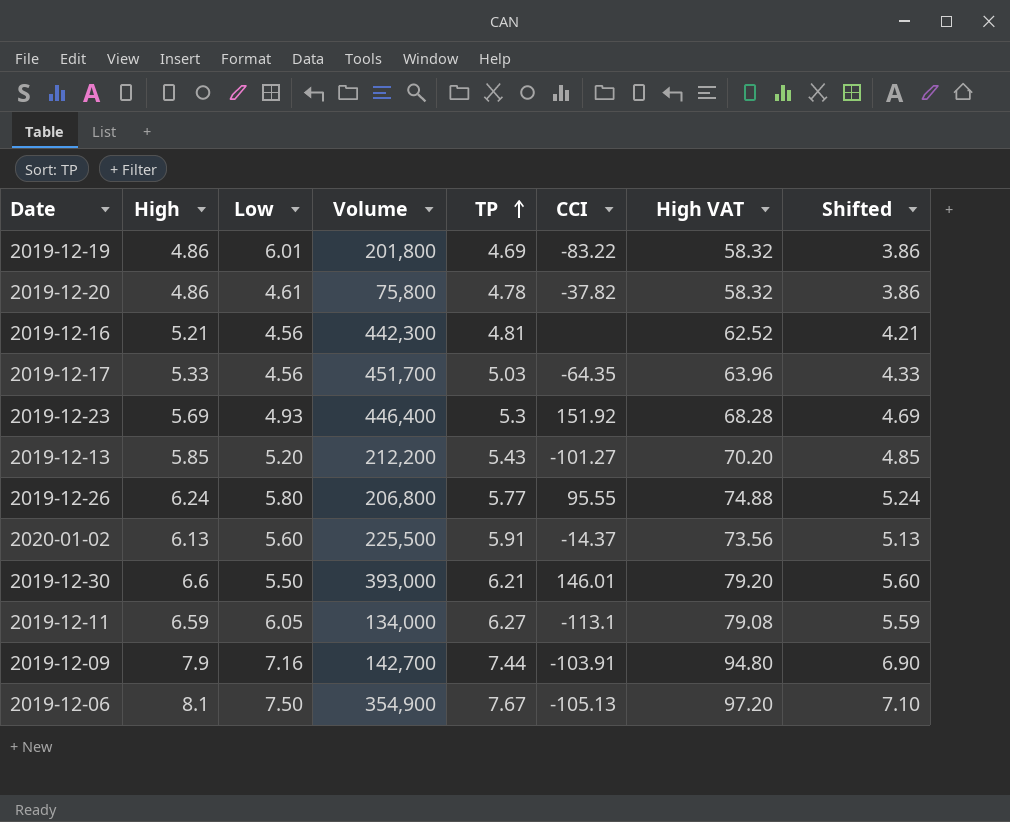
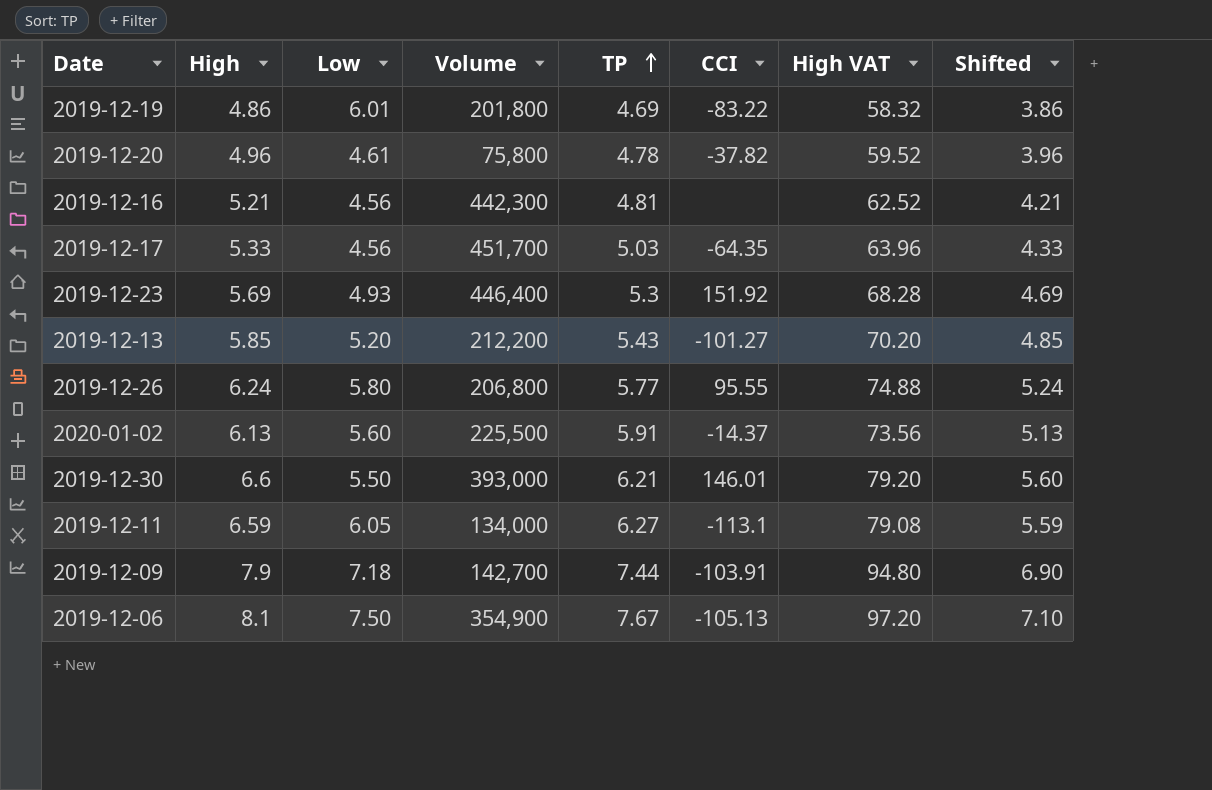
2019-12-20 | High: 4.86 -> 4.96
2019-12-20 | High VAT: 58.32 -> 59.52
2019-12-20 | Shifted: 3.86 -> 3.96
2019-12-09 | Low: 7.16 -> 7.18

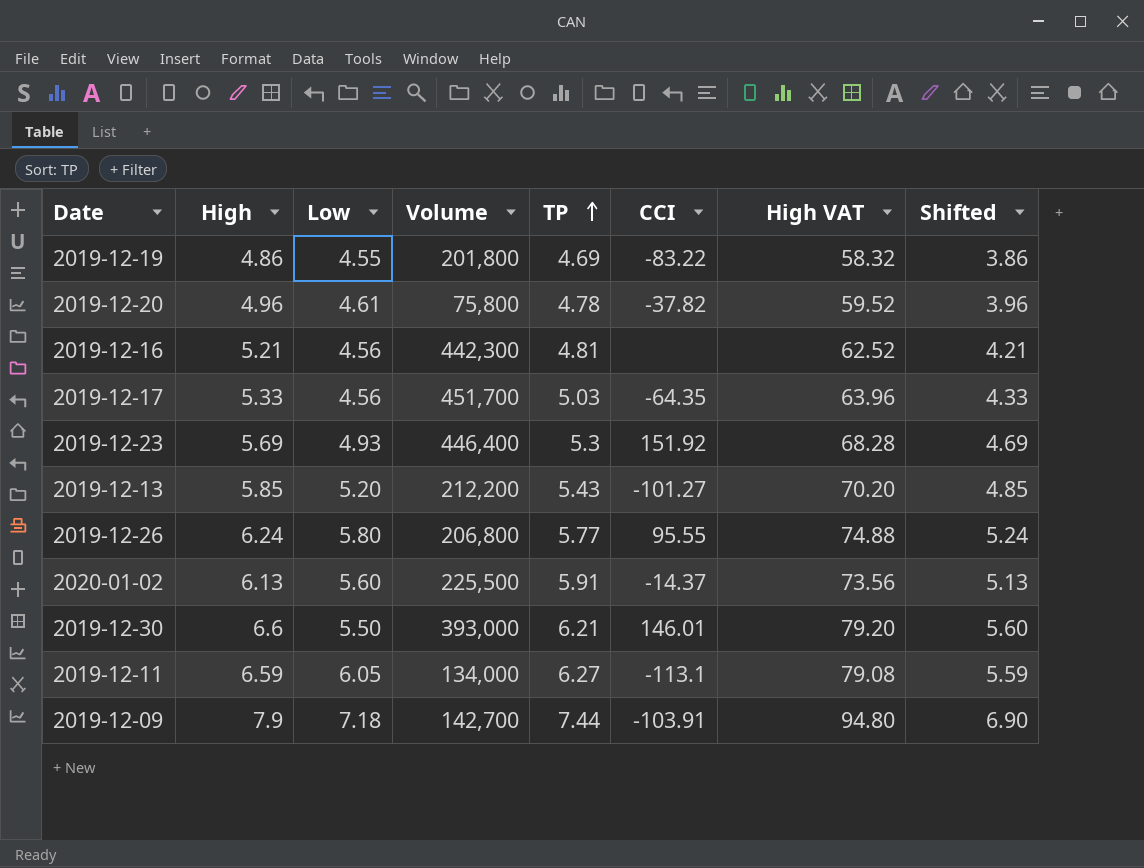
row 2019-12-06: 8.1 | 7.50 | 354,900 | 7.67 | -105.13 | 97.20 | 7.10 -> none
2019-12-19 | Low: 6.01 -> 4.55

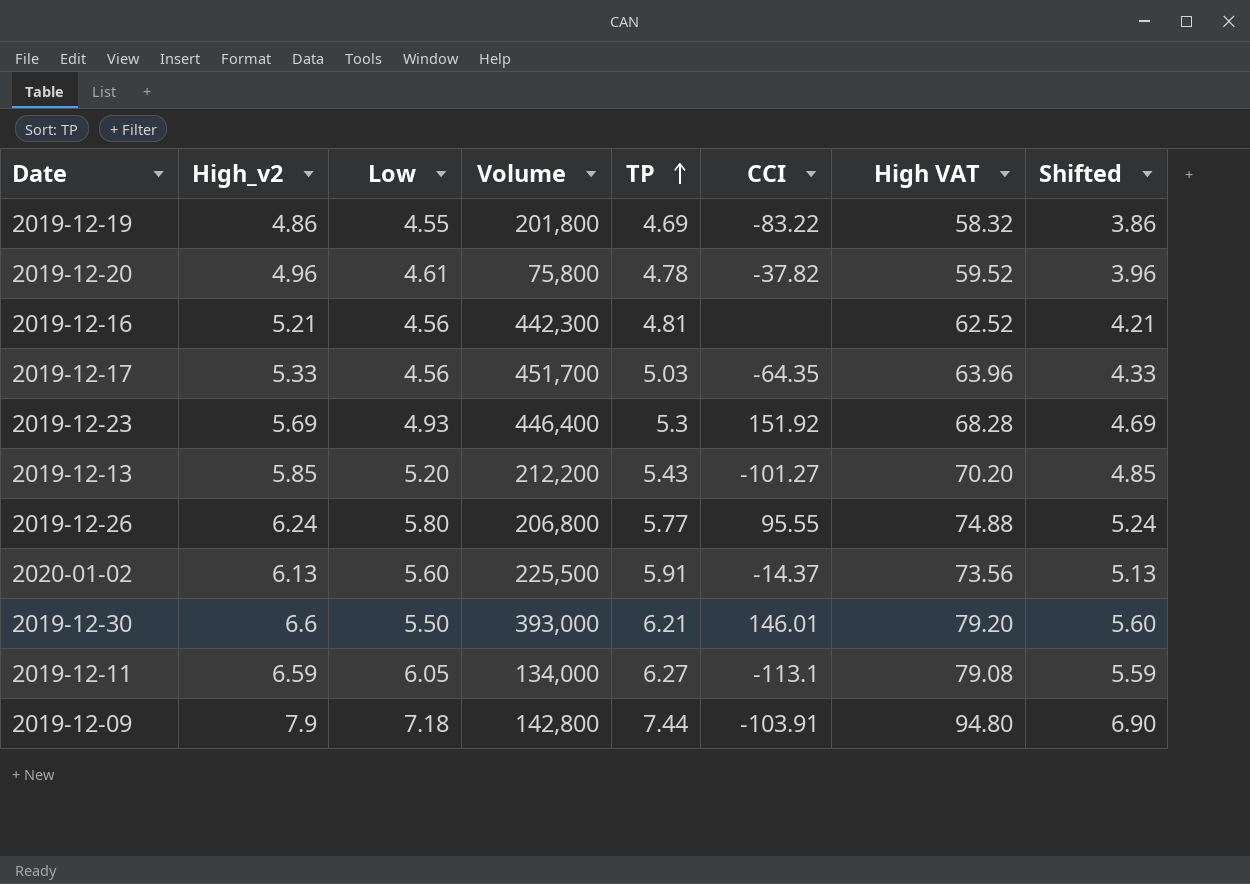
column name: High -> High_v2
2019-12-09 | Volume: 142,700 -> 142,800

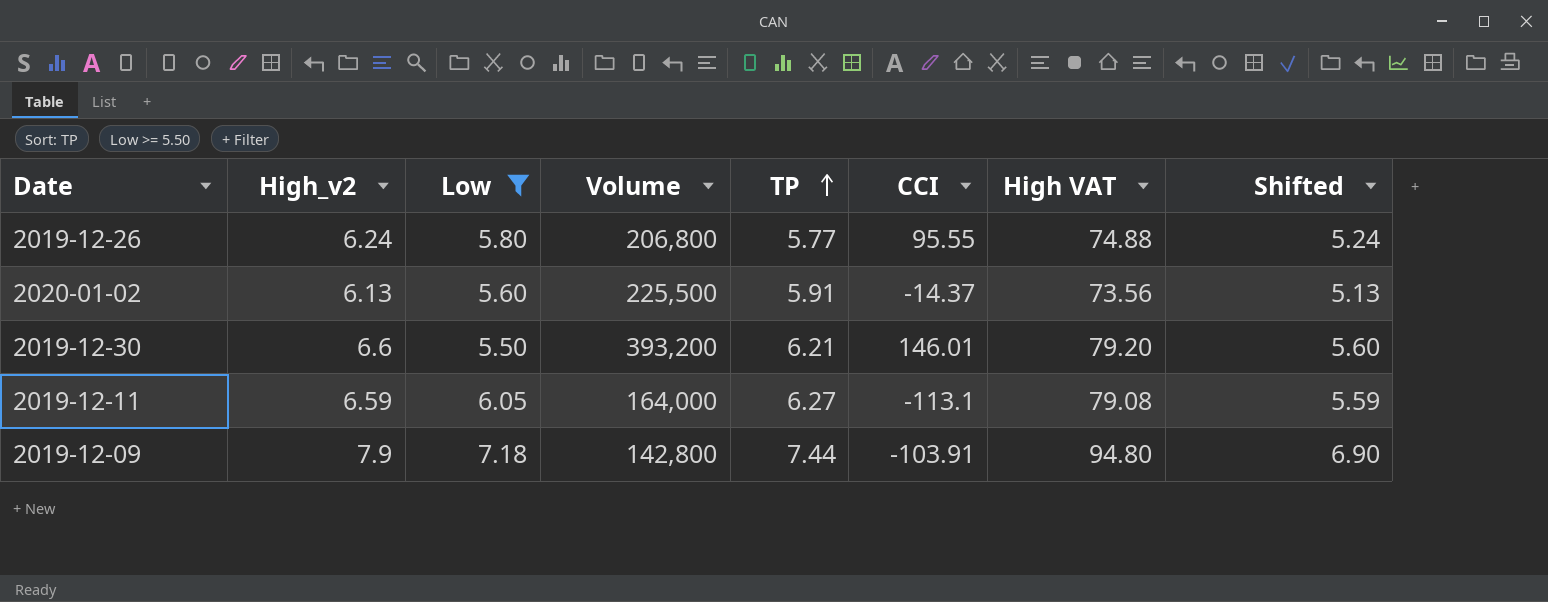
filter: none -> Low >= 5.50
2019-12-30 | Volume: 393,000 -> 393,200
2019-12-11 | Volume: 134,000 -> 164,000

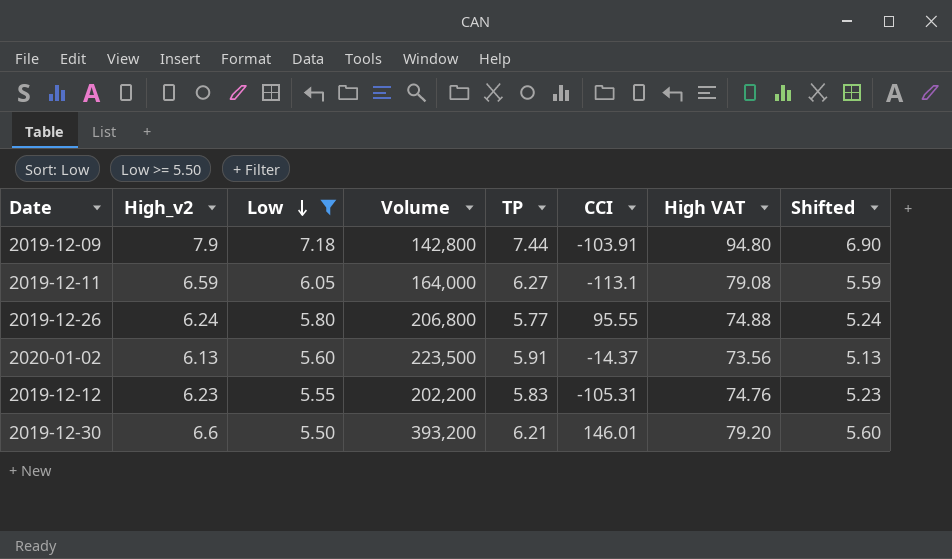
row order: TP ascending -> Low descending
2020-01-02 | Volume: 225,500 -> 223,500
row 2019-12-12: none -> 6.23 | 5.55 | 202,200 | 5.83 | -105.31 | 74.76 | 5.23

